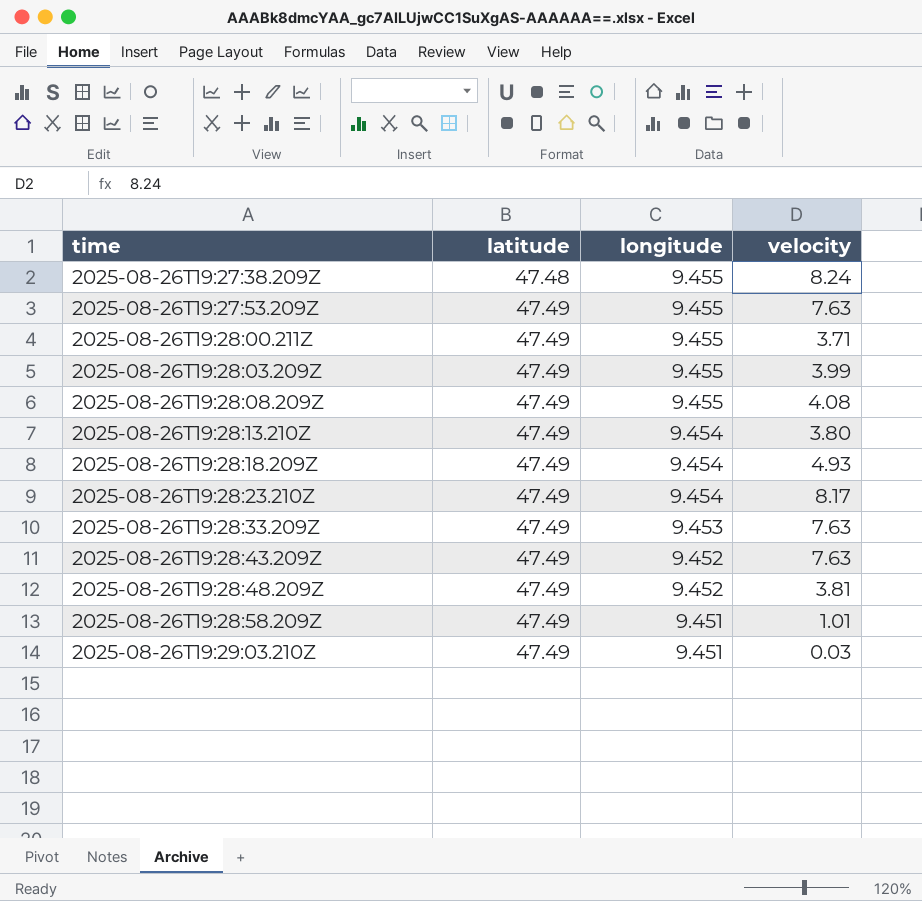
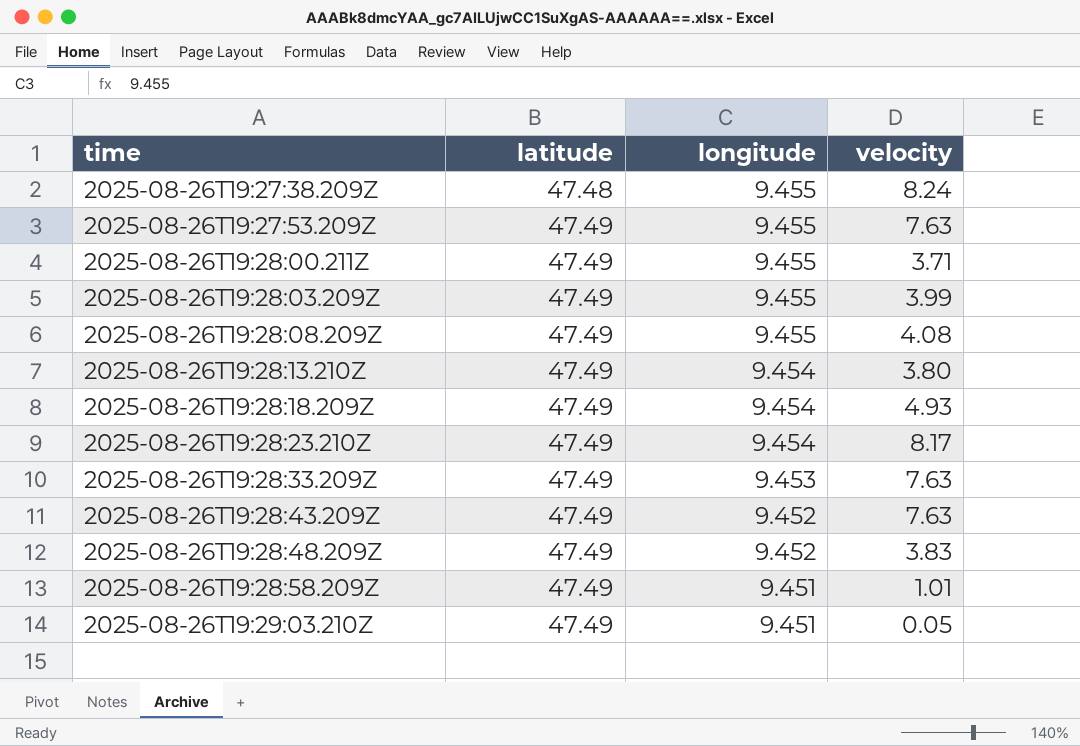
2025-08-26T19:28:48.209Z | velocity: 3.81 -> 3.83
2025-08-26T19:29:03.210Z | velocity: 0.03 -> 0.05

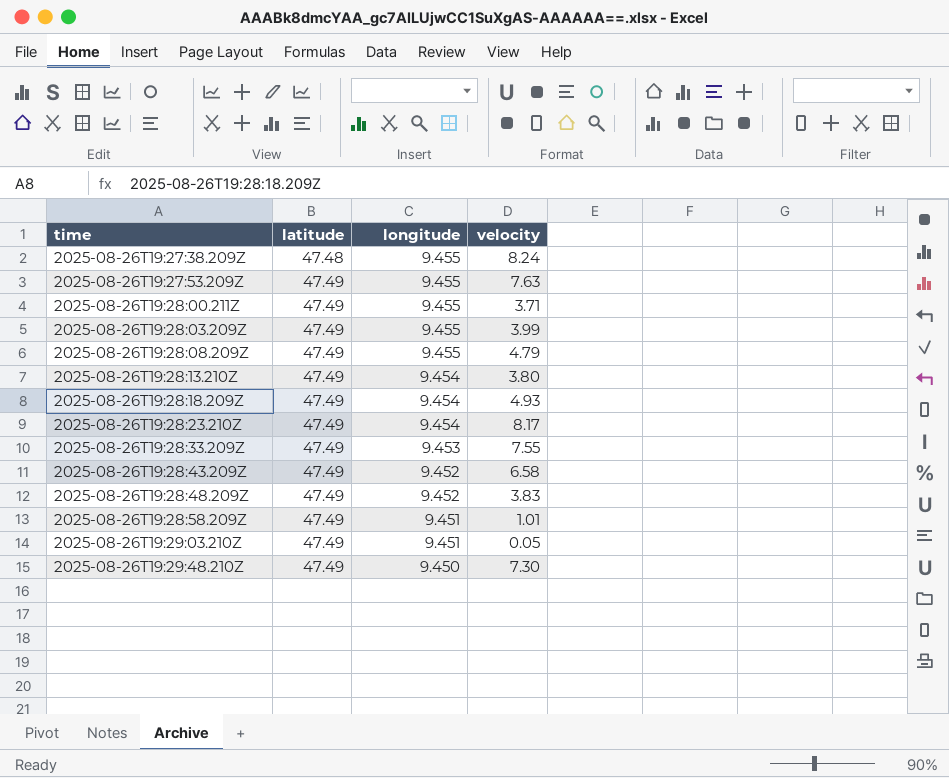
2025-08-26T19:28:08.209Z | velocity: 4.08 -> 4.79
2025-08-26T19:28:33.209Z | velocity: 7.63 -> 7.55
2025-08-26T19:28:43.209Z | velocity: 7.63 -> 6.58
row 2025-08-26T19:29:48.210Z: none -> 47.49 | 9.450 | 7.30

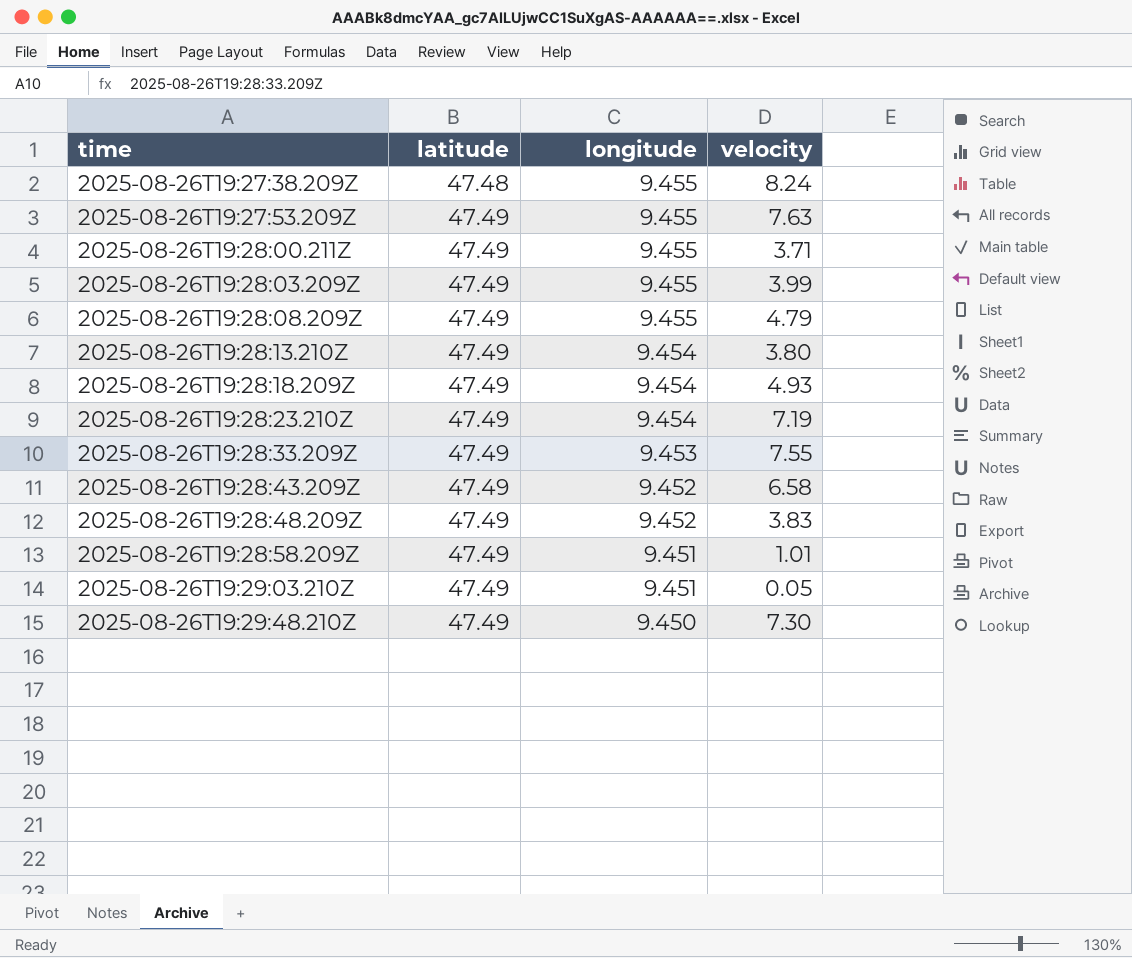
2025-08-26T19:28:23.210Z | velocity: 8.17 -> 7.19

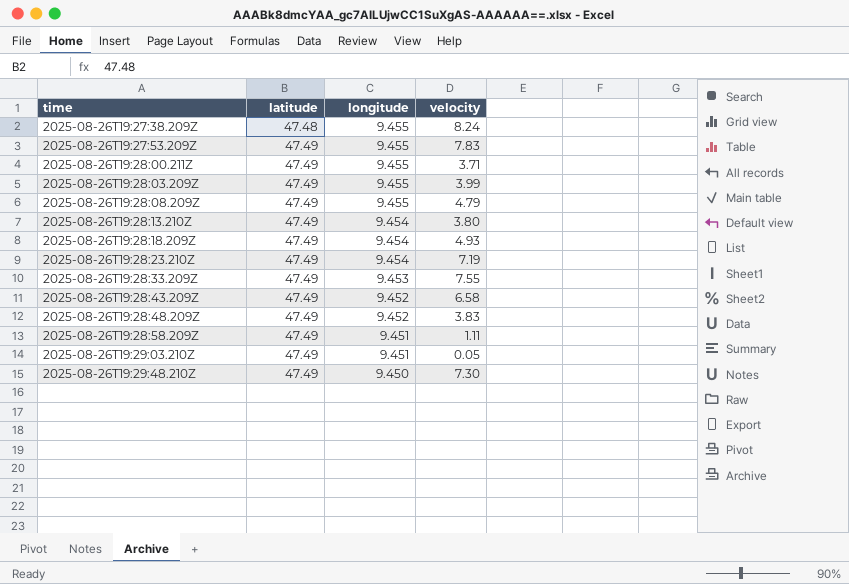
2025-08-26T19:27:53.209Z | velocity: 7.63 -> 7.83
2025-08-26T19:28:58.209Z | velocity: 1.01 -> 1.11

